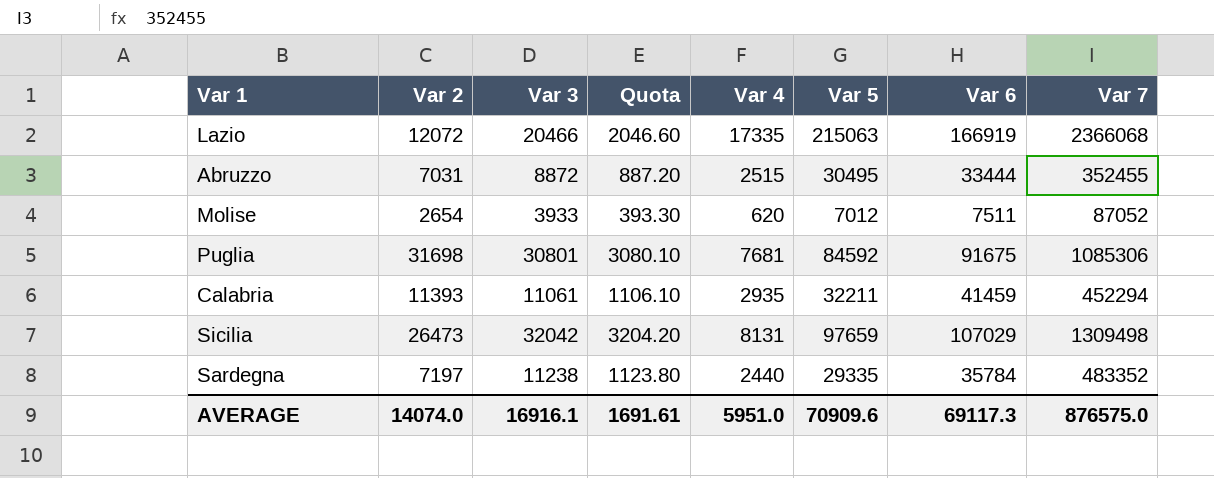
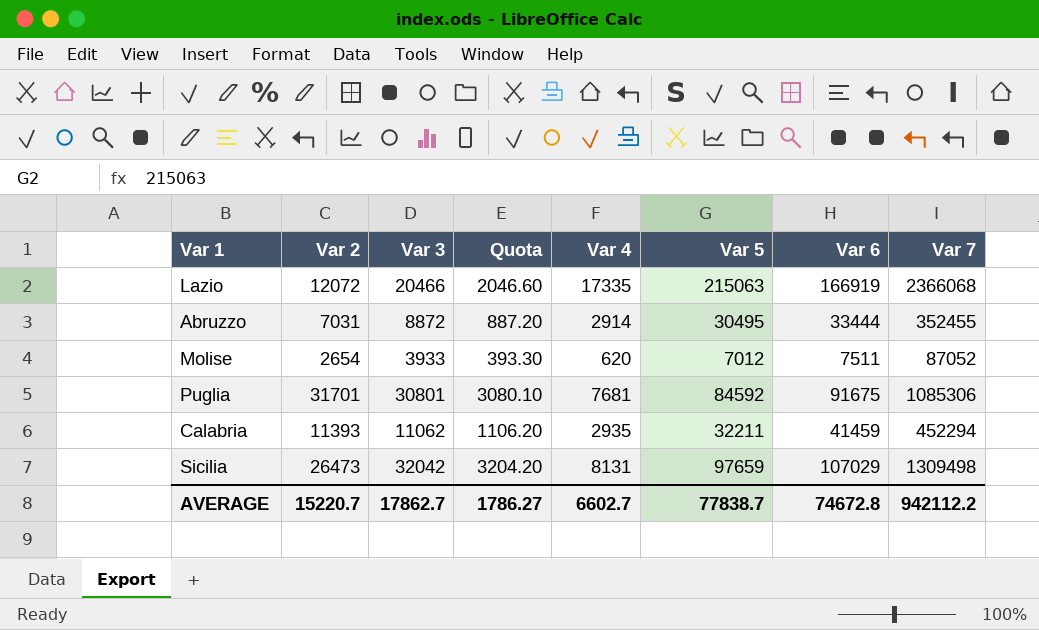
row Sardegna: 7197 | 11238 | 1123.80 | 2440 | 29335 | 35784 | 483352 -> none
Abruzzo | Var 4: 2515 -> 2914
Puglia | Var 2: 31698 -> 31701
Calabria | Var 3: 11061 -> 11062
Calabria | Quota: 1106.10 -> 1106.20
AVERAGE | Var 2: 14074.0 -> 15220.7
AVERAGE | Var 3: 16916.1 -> 17862.7
AVERAGE | Quota: 1691.61 -> 1786.27
AVERAGE | Var 4: 5951.0 -> 6602.7
AVERAGE | Var 5: 70909.6 -> 77838.7
AVERAGE | Var 6: 69117.3 -> 74672.8
AVERAGE | Var 7: 876575.0 -> 942112.2

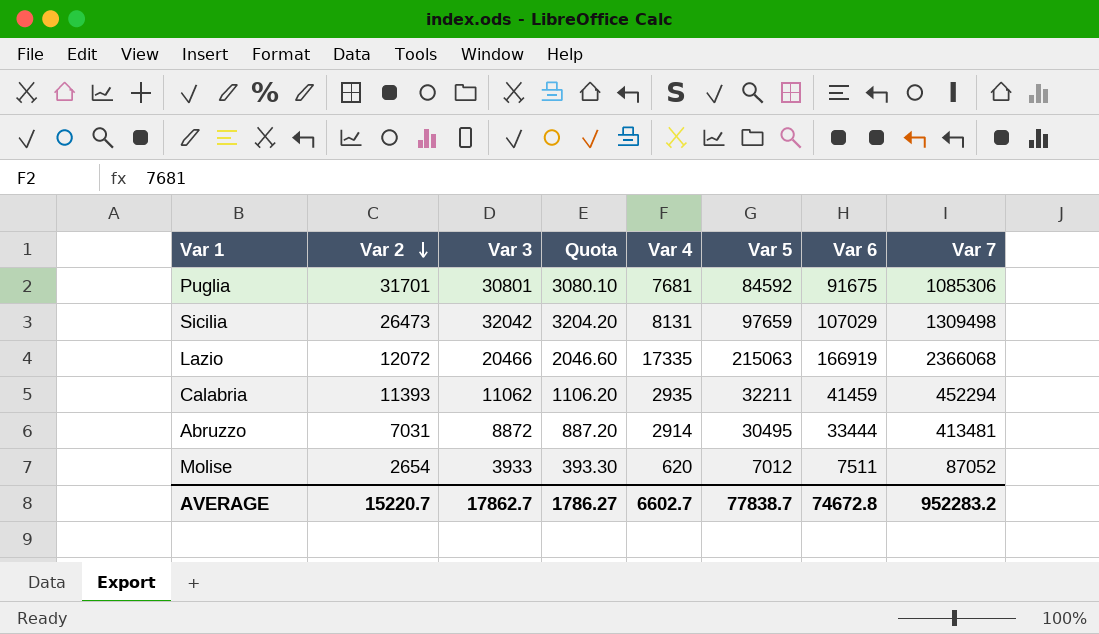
row order: none -> Var 2 descending
Abruzzo | Var 7: 352455 -> 413481
AVERAGE | Var 7: 942112.2 -> 952283.2

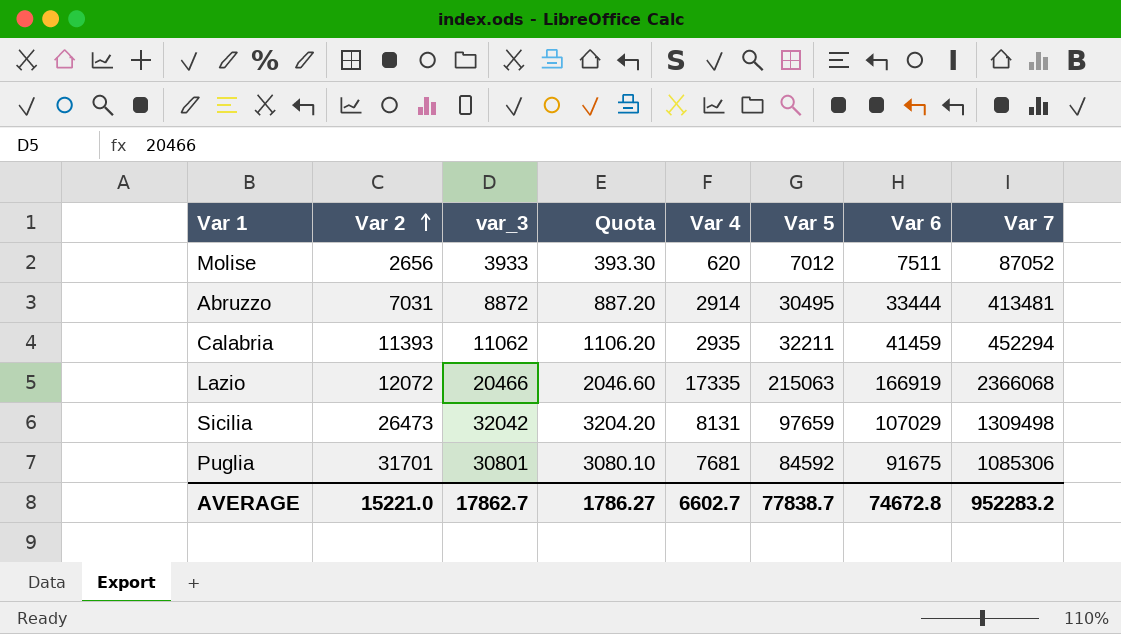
row order: Var 2 descending -> Var 2 ascending
column name: Var 3 -> var_3
Molise | Var 2: 2654 -> 2656
AVERAGE | Var 2: 15220.7 -> 15221.0

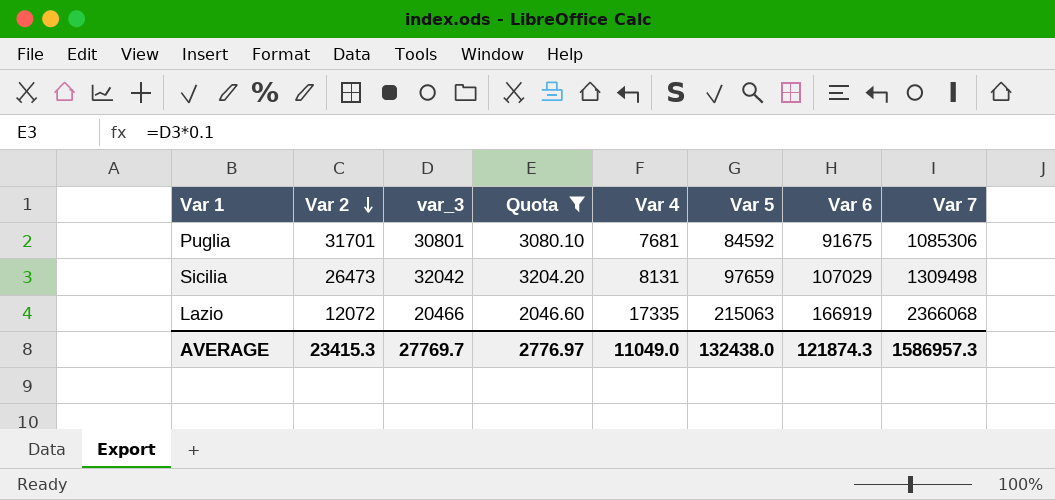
filter: none -> Quota >= 2046.60
row order: Var 2 ascending -> Var 2 descending
AVERAGE | Var 2: 15221.0 -> 23415.3
AVERAGE | var_3: 17862.7 -> 27769.7
AVERAGE | Quota: 1786.27 -> 2776.97
AVERAGE | Var 4: 6602.7 -> 11049.0
AVERAGE | Var 5: 77838.7 -> 132438.0
AVERAGE | Var 6: 74672.8 -> 121874.3
AVERAGE | Var 7: 952283.2 -> 1586957.3

